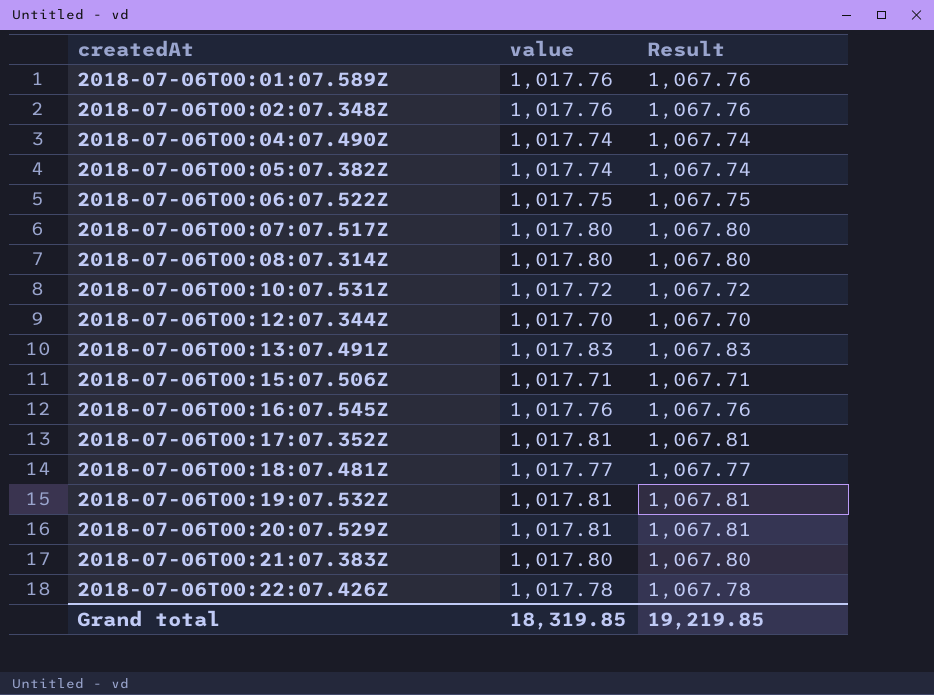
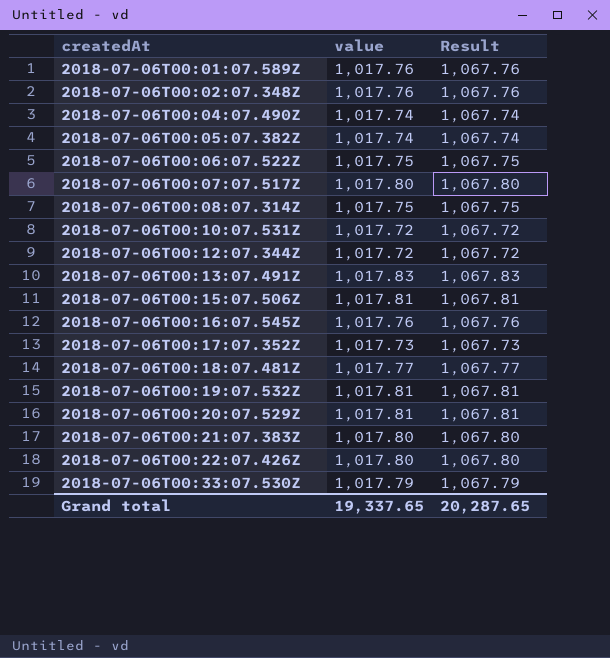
2018-07-06T00:08:07.314Z | value: 1,017.80 -> 1,017.75
2018-07-06T00:08:07.314Z | Result: 1,067.80 -> 1,067.75
2018-07-06T00:12:07.344Z | value: 1,017.70 -> 1,017.72
2018-07-06T00:12:07.344Z | Result: 1,067.70 -> 1,067.72
2018-07-06T00:15:07.506Z | value: 1,017.71 -> 1,017.81
2018-07-06T00:15:07.506Z | Result: 1,067.71 -> 1,067.81
2018-07-06T00:17:07.352Z | value: 1,017.81 -> 1,017.73
2018-07-06T00:17:07.352Z | Result: 1,067.81 -> 1,067.73
2018-07-06T00:22:07.426Z | value: 1,017.78 -> 1,017.80
2018-07-06T00:22:07.426Z | Result: 1,067.78 -> 1,067.80
row 2018-07-06T00:33:07.530Z: none -> 1,017.79 | 1,067.79
Grand total | value: 18,319.85 -> 19,337.65
Grand total | Result: 19,219.85 -> 20,287.65

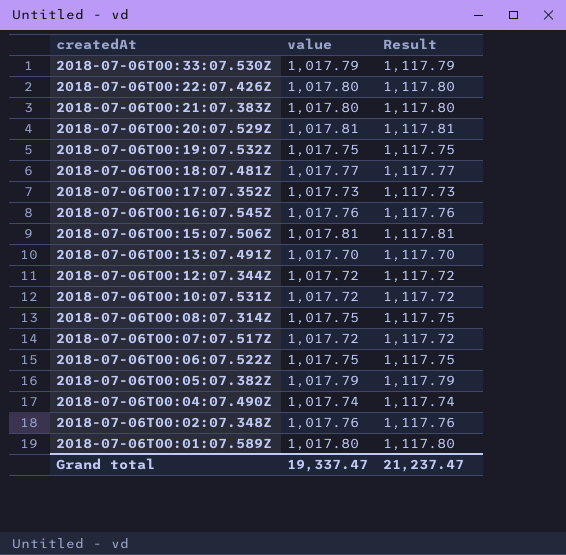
row order: createdAt ascending -> createdAt descending
column Result | formula: [value] + 50 -> [value] + 100
2018-07-06T00:19:07.532Z | value: 1,017.81 -> 1,017.75
2018-07-06T00:13:07.491Z | value: 1,017.83 -> 1,017.70
2018-07-06T00:07:07.517Z | value: 1,017.80 -> 1,017.72
2018-07-06T00:05:07.382Z | value: 1,017.74 -> 1,017.79
2018-07-06T00:01:07.589Z | value: 1,017.76 -> 1,017.80
Grand total | value: 19,337.65 -> 19,337.47
Grand total | Result: 20,287.65 -> 21,237.47

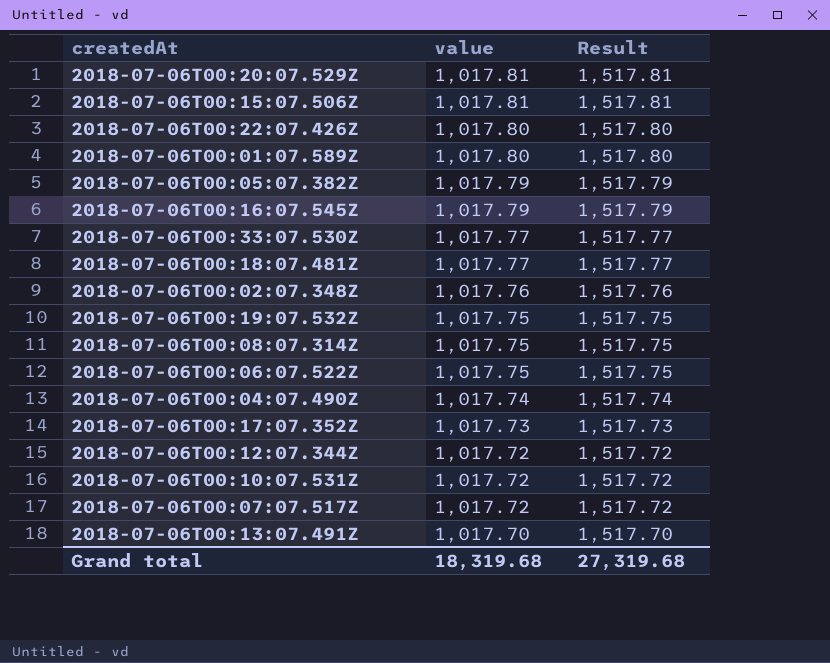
row order: createdAt descending -> value descending
column Result | formula: [value] + 100 -> [value] + 500
row 2018-07-06T00:21:07.383Z: 1,017.80 | 1,117.80 -> none
2018-07-06T00:16:07.545Z | value: 1,017.76 -> 1,017.79
2018-07-06T00:33:07.530Z | value: 1,017.79 -> 1,017.77
Grand total | value: 19,337.47 -> 18,319.68
Grand total | Result: 21,237.47 -> 27,319.68

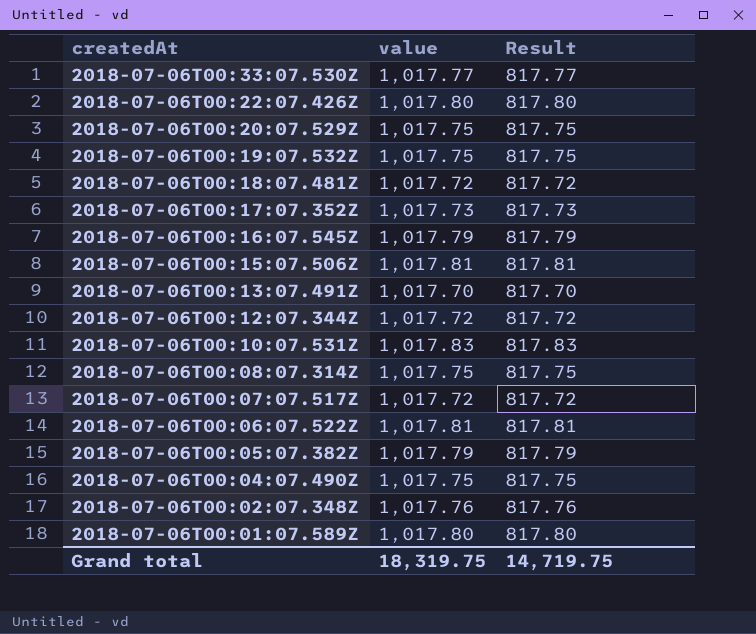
row order: value descending -> createdAt descending
column Result | formula: [value] + 500 -> [value] - 200
2018-07-06T00:20:07.529Z | value: 1,017.81 -> 1,017.75
2018-07-06T00:18:07.481Z | value: 1,017.77 -> 1,017.72
2018-07-06T00:10:07.531Z | value: 1,017.72 -> 1,017.83
2018-07-06T00:06:07.522Z | value: 1,017.75 -> 1,017.81
2018-07-06T00:04:07.490Z | value: 1,017.74 -> 1,017.75
Grand total | value: 18,319.68 -> 18,319.75
Grand total | Result: 27,319.68 -> 14,719.75

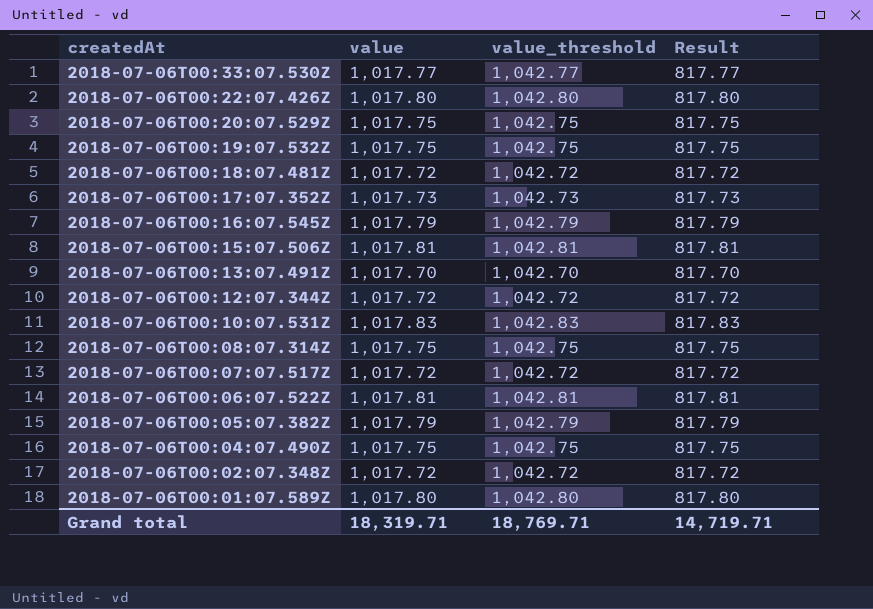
column value_threshold | formula: none -> [value] + 25
2018-07-06T00:02:07.348Z | value: 1,017.76 -> 1,017.72
2018-07-06T00:02:07.348Z | Result: 817.76 -> 817.72
Grand total | value: 18,319.75 -> 18,319.71
Grand total | Result: 14,719.75 -> 14,719.71

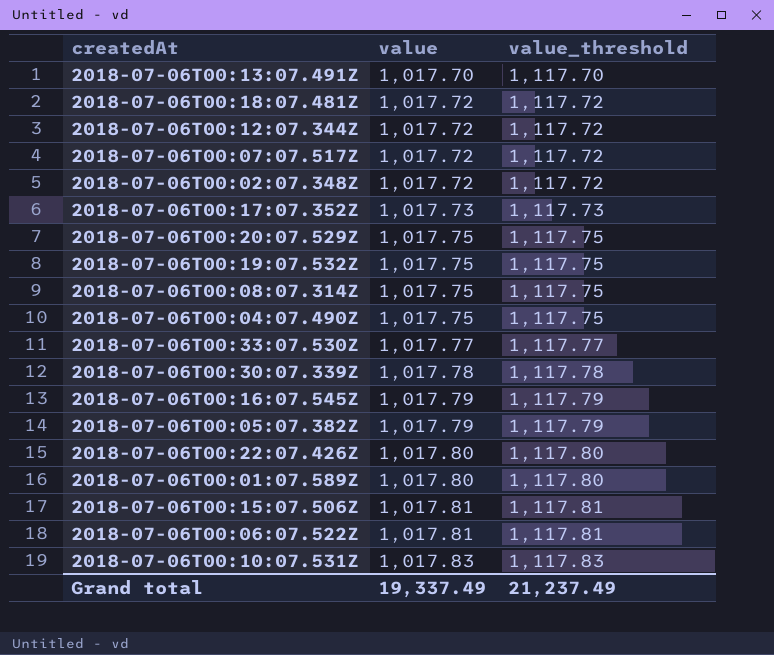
row order: createdAt descending -> value ascending
column Result | formula: [value] - 200 -> none
column value_threshold | formula: [value] + 25 -> [value] + 100
row 2018-07-06T00:30:07.339Z: none -> 1,017.78 | 1,117.78
Grand total | value: 18,319.71 -> 19,337.49
Grand total | value_threshold: 18,769.71 -> 21,237.49

